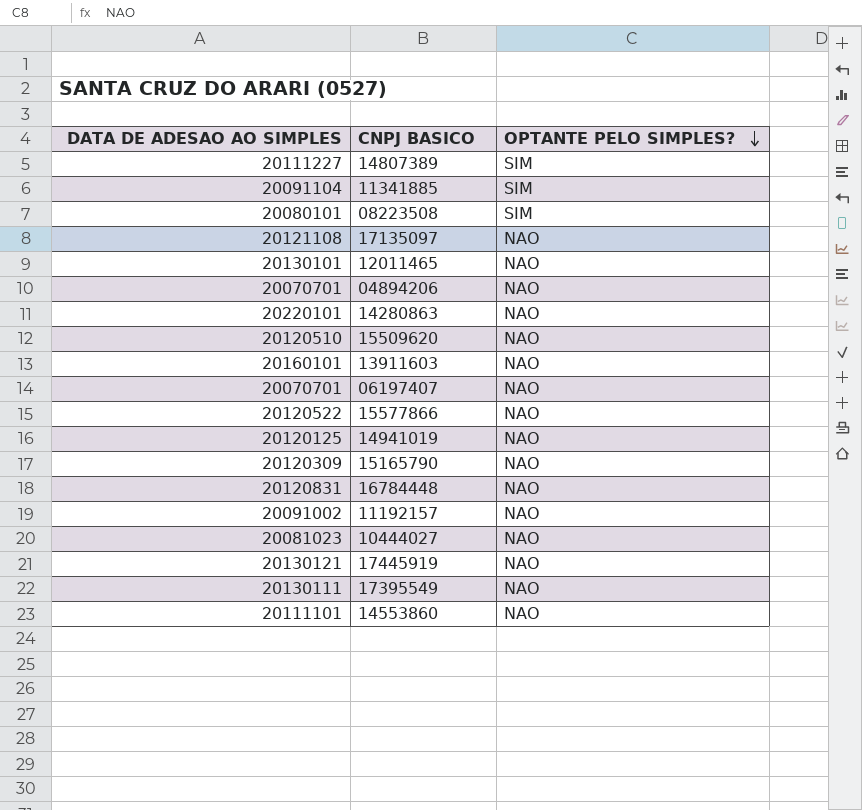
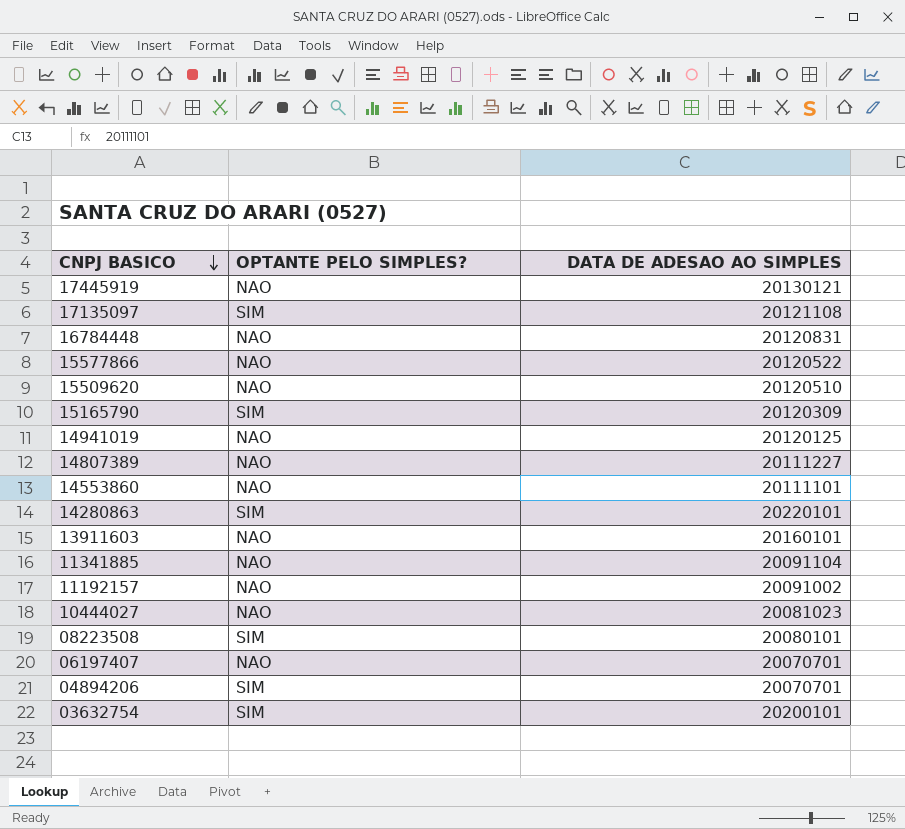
row order: OPTANTE PELO SIMPLES? descending -> CNPJ BASICO descending
column DATA DE ADESAO AO SIMPLES | position: 1 -> 3
row 12011465: 20130101 | NAO -> none
row 17395549: 20130111 | NAO -> none
17135097 | OPTANTE PELO SIMPLES?: NAO -> SIM
15165790 | OPTANTE PELO SIMPLES?: NAO -> SIM
14807389 | OPTANTE PELO SIMPLES?: SIM -> NAO
14280863 | OPTANTE PELO SIMPLES?: NAO -> SIM
11341885 | OPTANTE PELO SIMPLES?: SIM -> NAO
04894206 | OPTANTE PELO SIMPLES?: NAO -> SIM
row 03632754: none -> SIM | 20200101

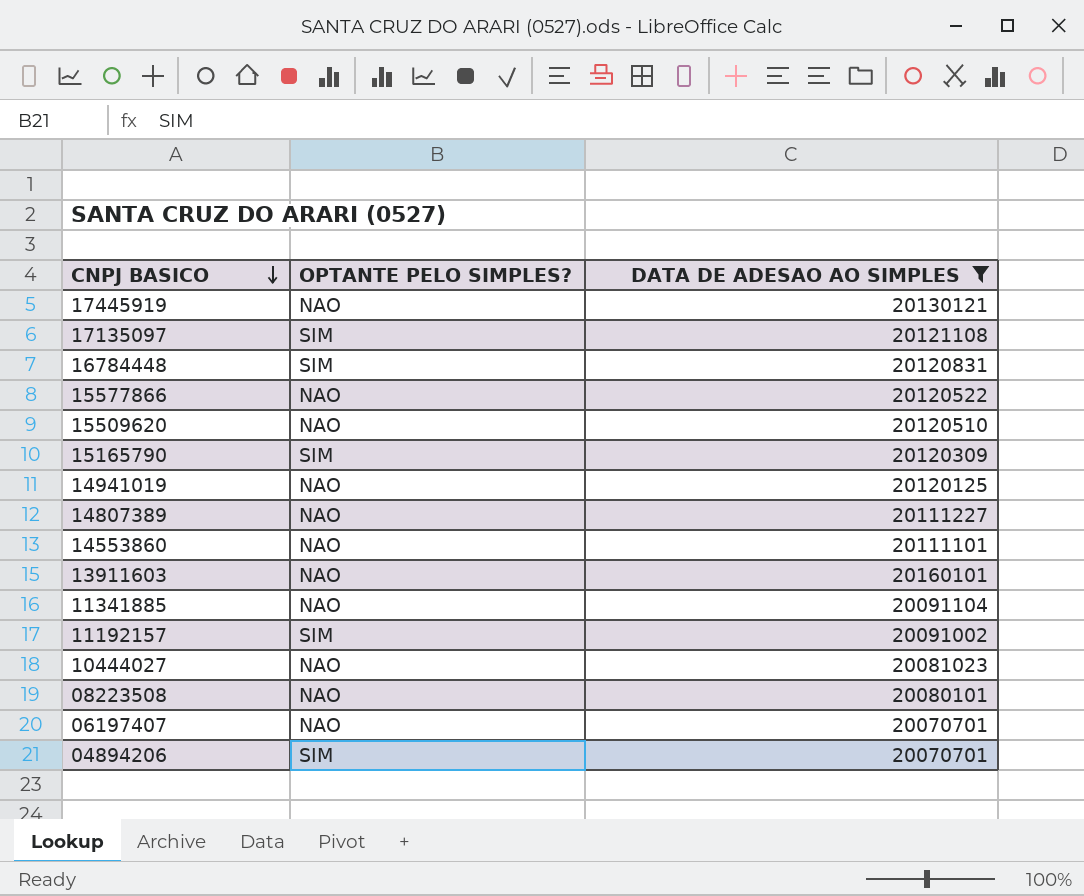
filter: none -> DATA DE ADESAO AO SIMPLES <= 20160101
16784448 | OPTANTE PELO SIMPLES?: NAO -> SIM
11192157 | OPTANTE PELO SIMPLES?: NAO -> SIM
08223508 | OPTANTE PELO SIMPLES?: SIM -> NAO

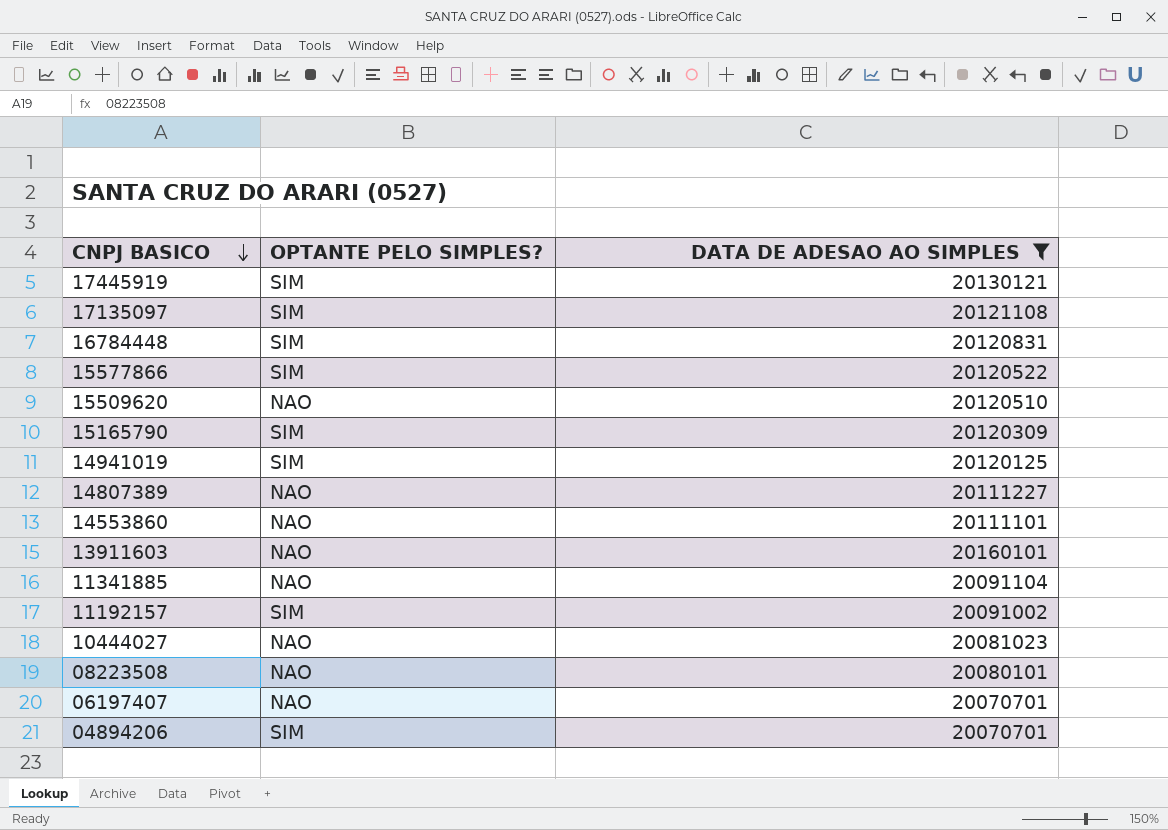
17445919 | OPTANTE PELO SIMPLES?: NAO -> SIM
15577866 | OPTANTE PELO SIMPLES?: NAO -> SIM
14941019 | OPTANTE PELO SIMPLES?: NAO -> SIM

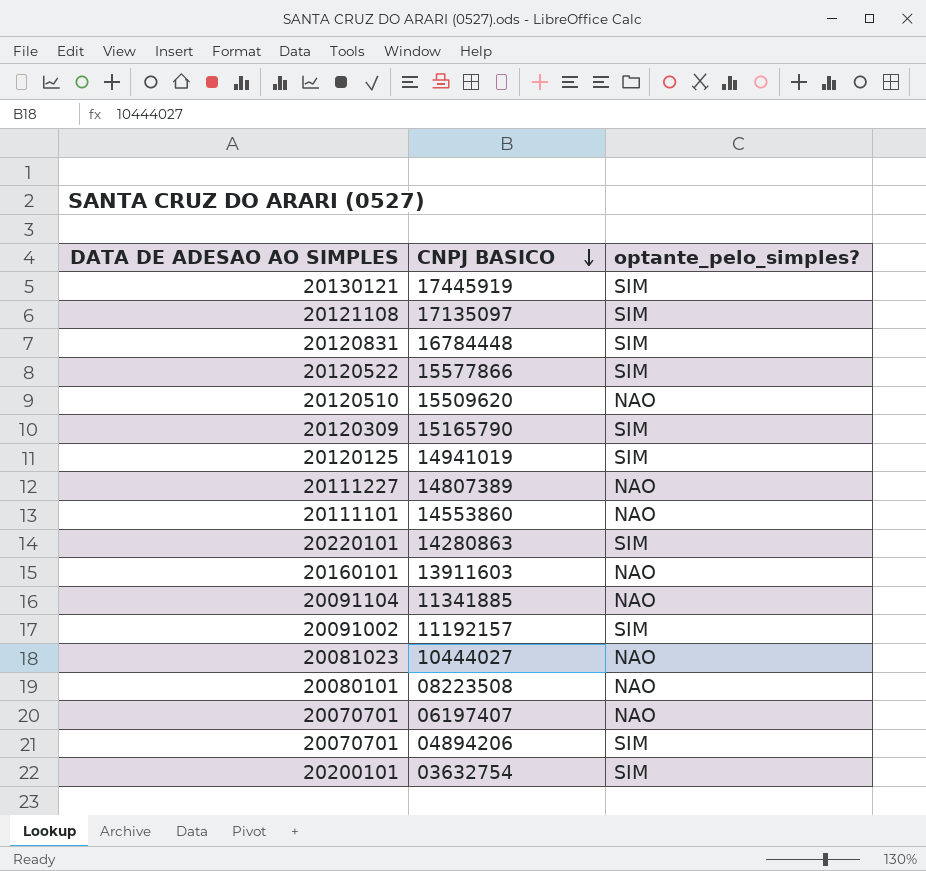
filter: DATA DE ADESAO AO SIMPLES <= 20160101 -> none
column DATA DE ADESAO AO SIMPLES | position: 3 -> 1
column name: OPTANTE PELO SIMPLES? -> optante_pelo_simples?

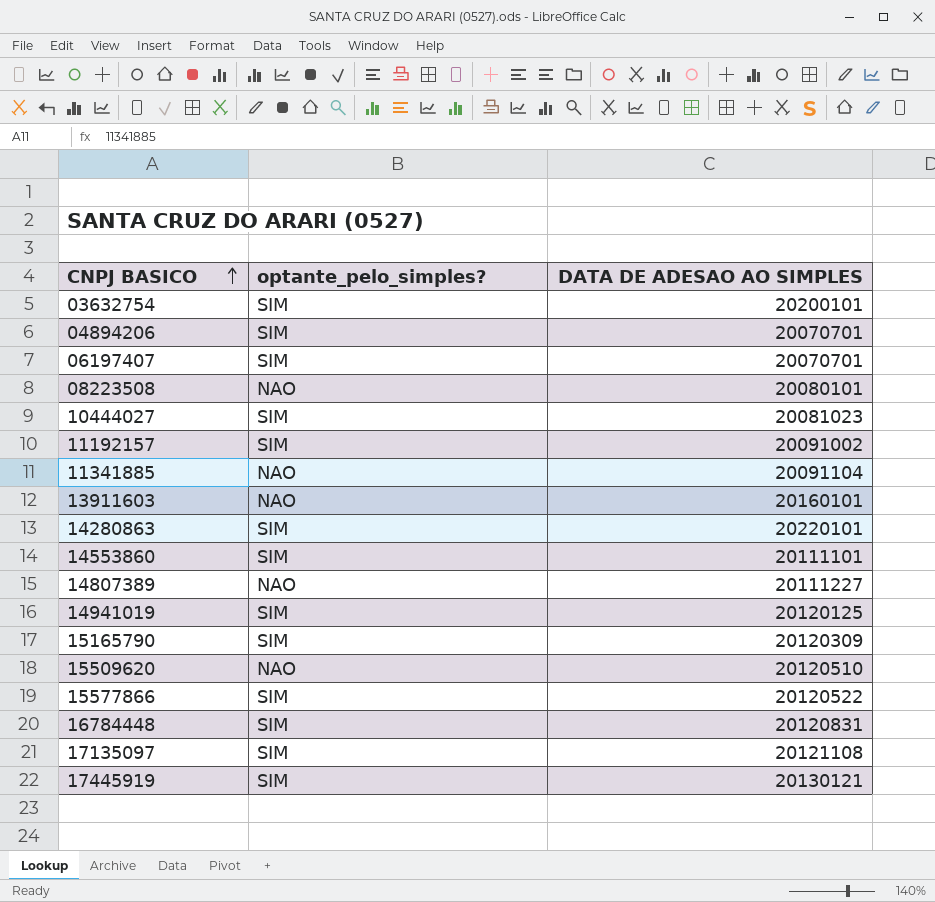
row order: CNPJ BASICO descending -> CNPJ BASICO ascending
column DATA DE ADESAO AO SIMPLES | position: 1 -> 3
06197407 | optante_pelo_simples?: NAO -> SIM
10444027 | optante_pelo_simples?: NAO -> SIM
14553860 | optante_pelo_simples?: NAO -> SIM

